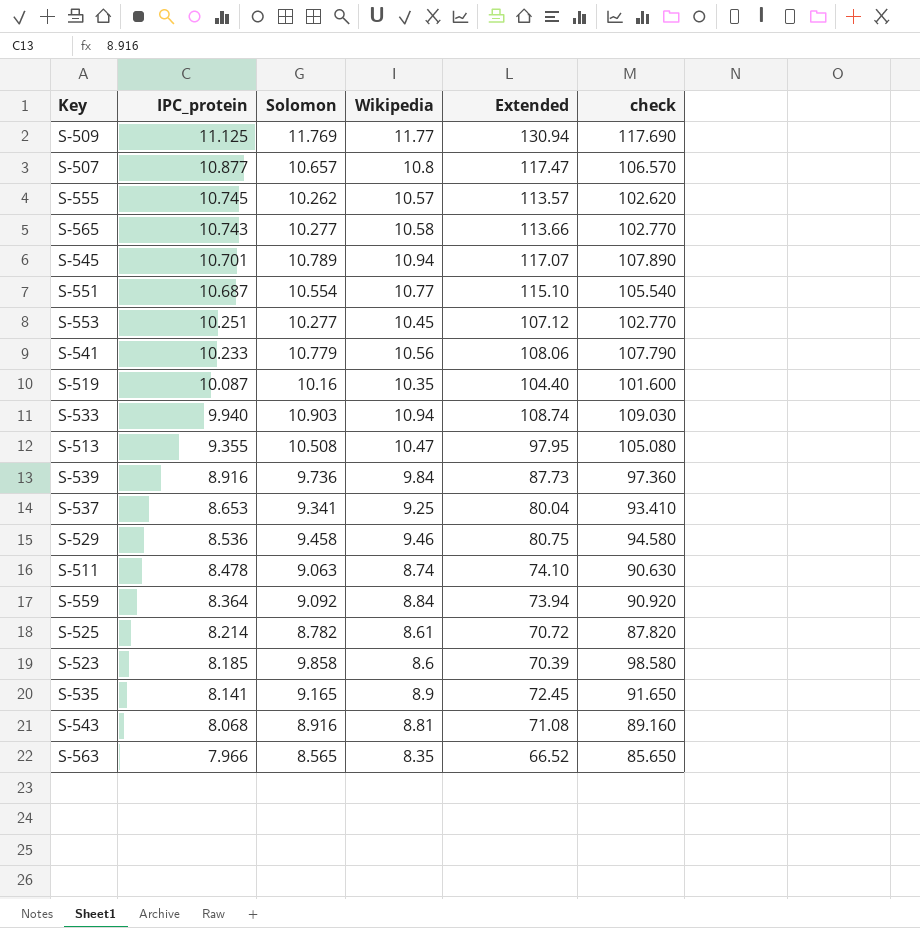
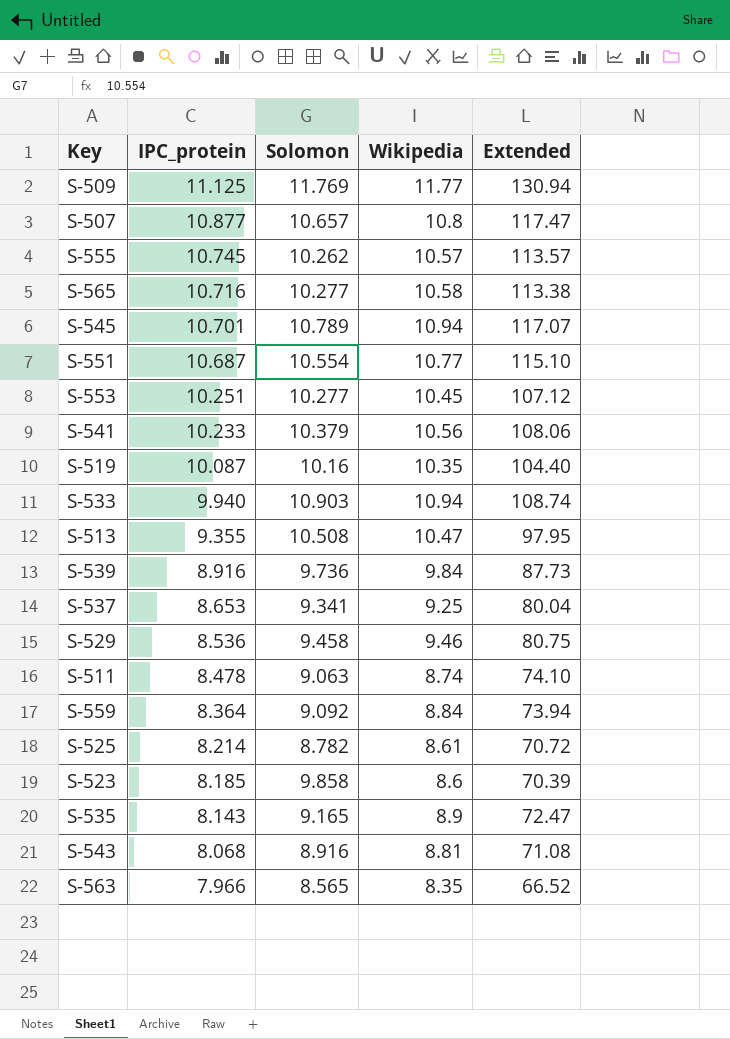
column check | formula: [Solomon] * 10 -> none
S-565 | IPC_protein: 10.743 -> 10.716
S-565 | Extended: 113.66 -> 113.38
S-541 | Solomon: 10.779 -> 10.379
S-535 | IPC_protein: 8.141 -> 8.143
S-535 | Extended: 72.45 -> 72.47

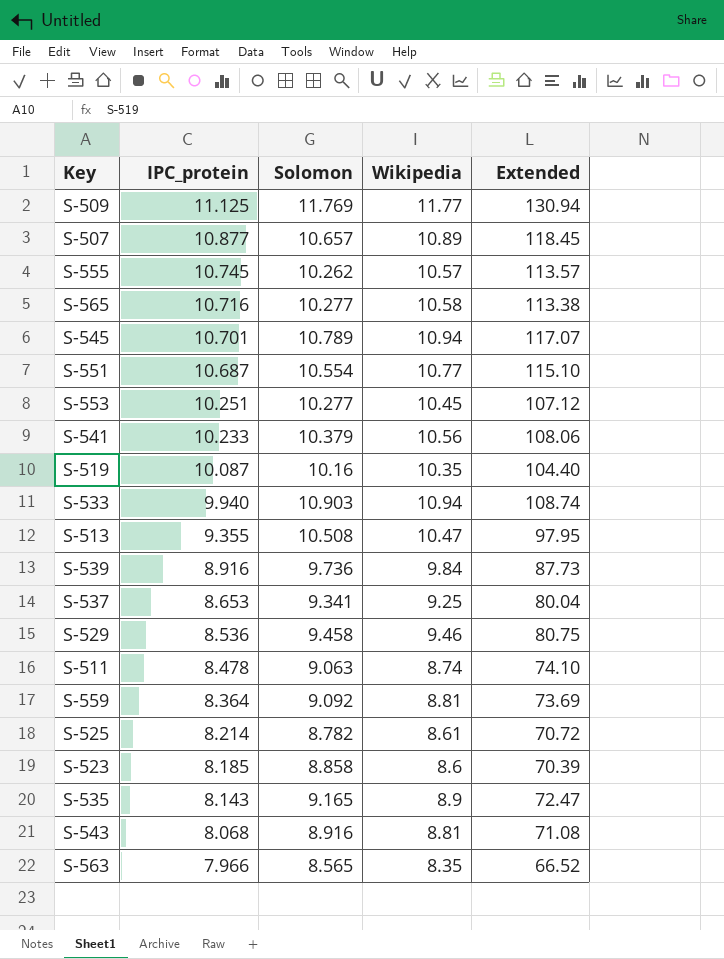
S-507 | Wikipedia: 10.8 -> 10.89
S-507 | Extended: 117.47 -> 118.45
S-559 | Wikipedia: 8.84 -> 8.81
S-559 | Extended: 73.94 -> 73.69
S-523 | Solomon: 9.858 -> 8.858

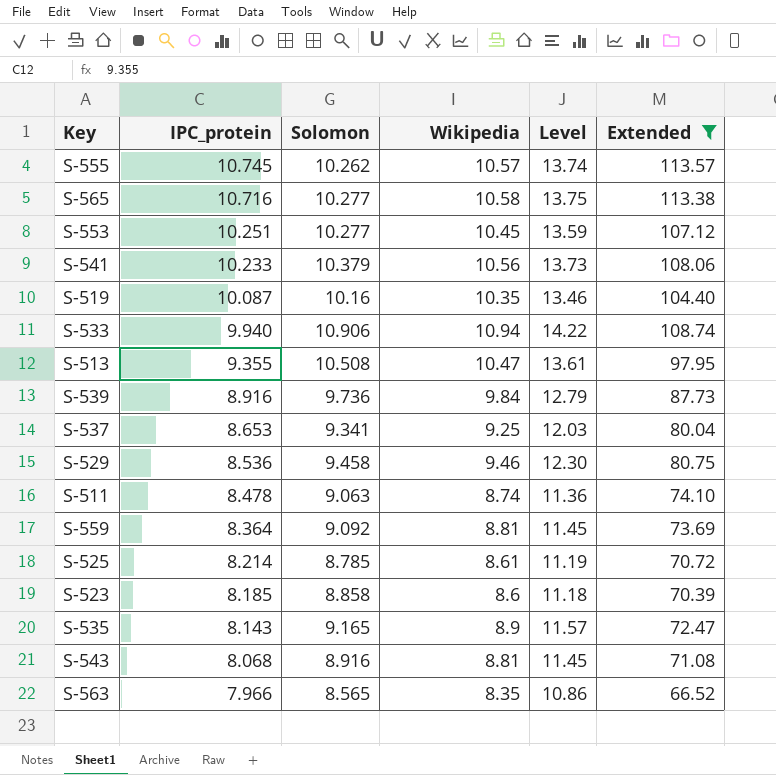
filter: none -> Extended <= 113.57
column Level | formula: none -> [Wikipedia] * 1.3
S-533 | Solomon: 10.903 -> 10.906
S-525 | Solomon: 8.782 -> 8.785

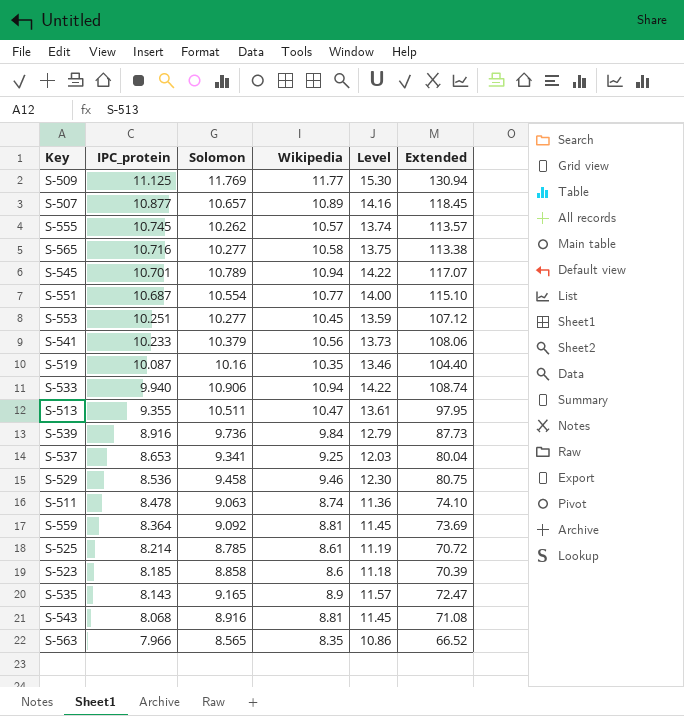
filter: Extended <= 113.57 -> none
S-513 | Solomon: 10.508 -> 10.511

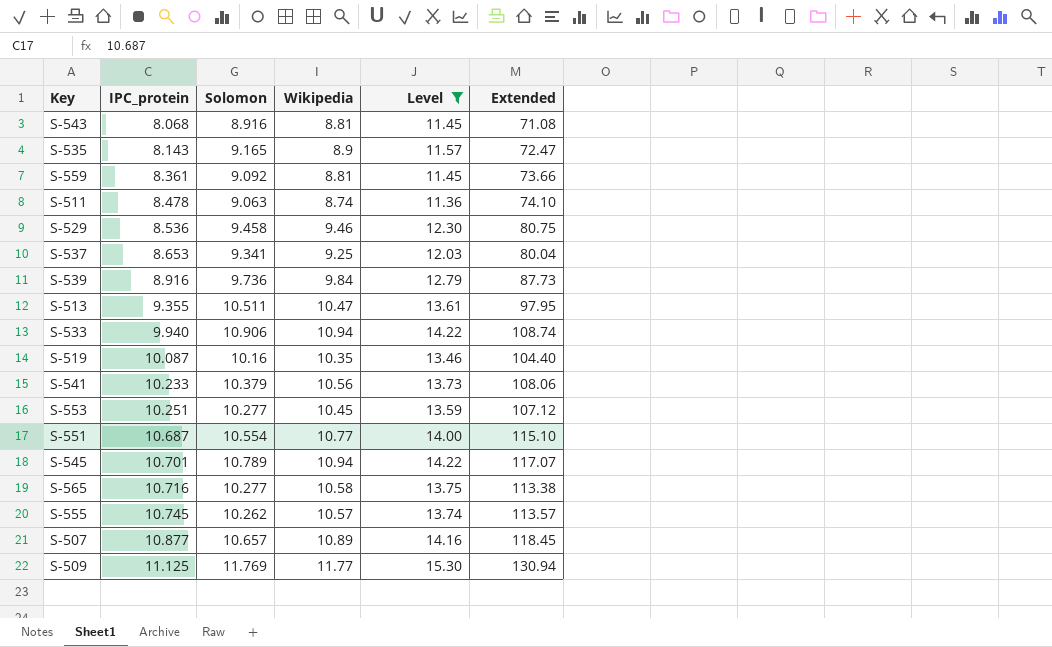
filter: none -> Level >= 11.36
row order: IPC_protein descending -> IPC_protein ascending
S-559 | IPC_protein: 8.364 -> 8.361
S-559 | Extended: 73.69 -> 73.66

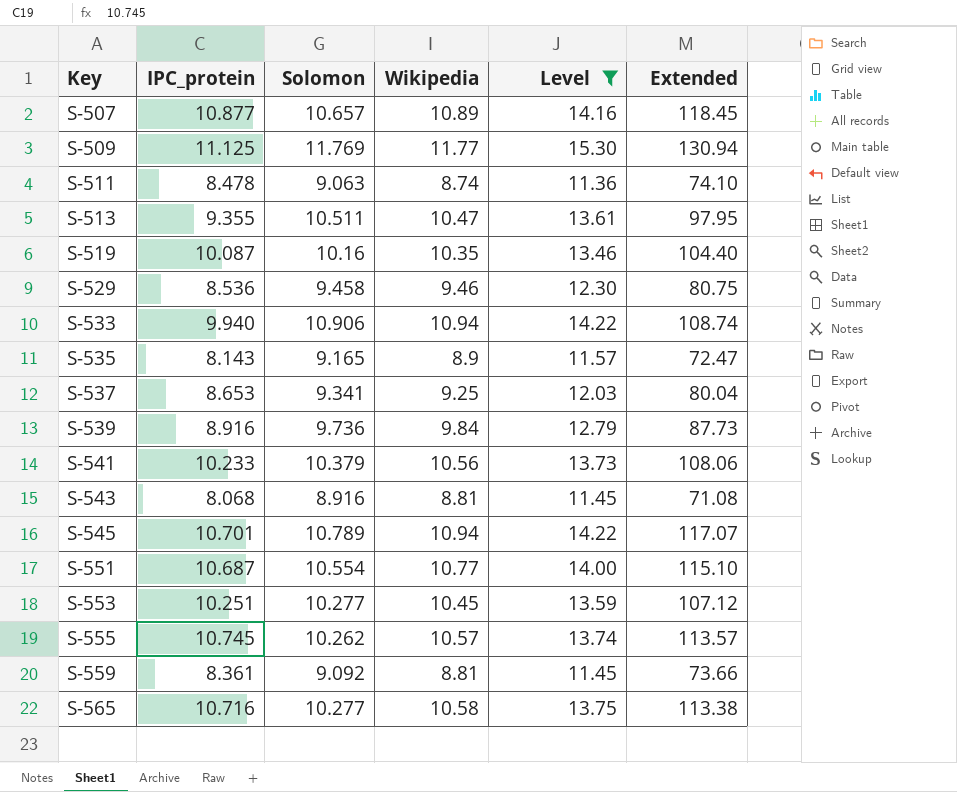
row order: IPC_protein ascending -> Key ascending

